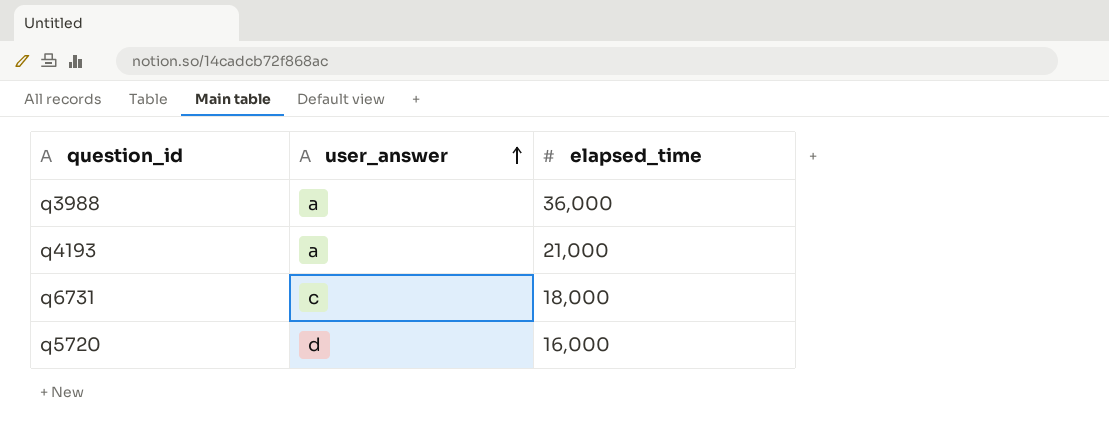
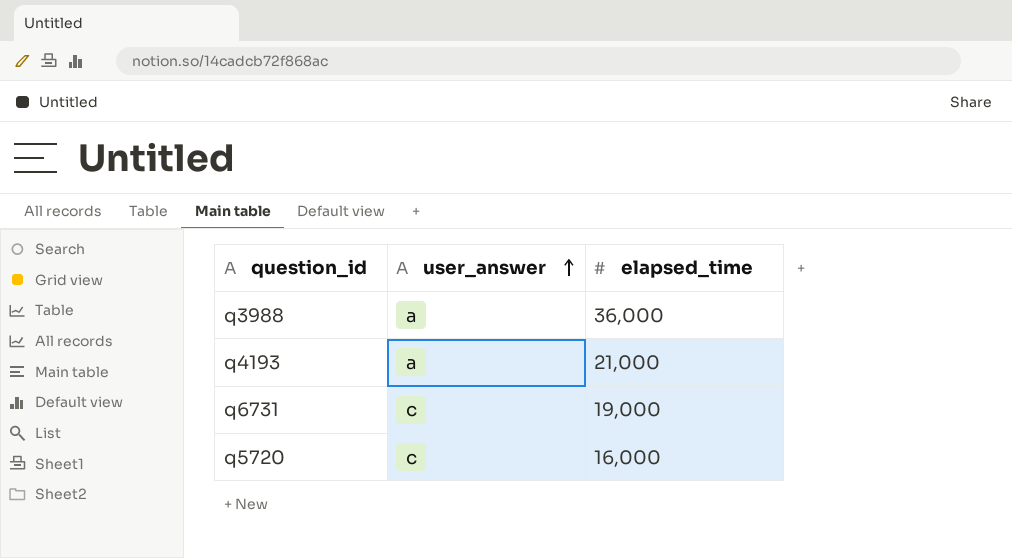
q6731 | elapsed_time: 18,000 -> 19,000
q5720 | user_answer: d -> c

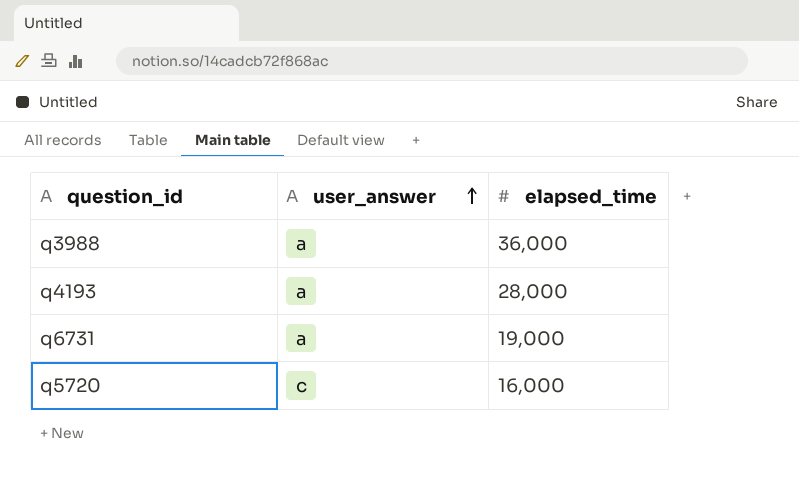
q4193 | elapsed_time: 21,000 -> 28,000
q6731 | user_answer: c -> a

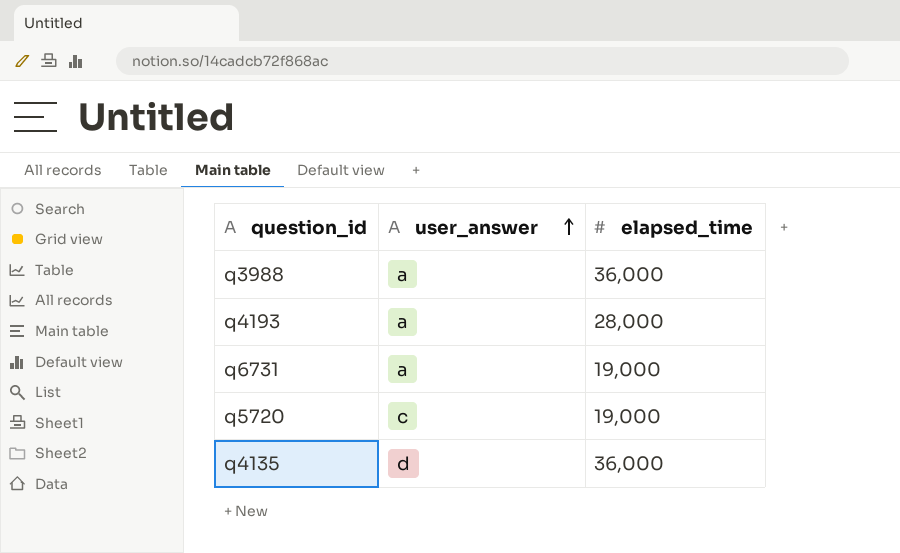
q5720 | elapsed_time: 16,000 -> 19,000
row q4135: none -> d | 36,000

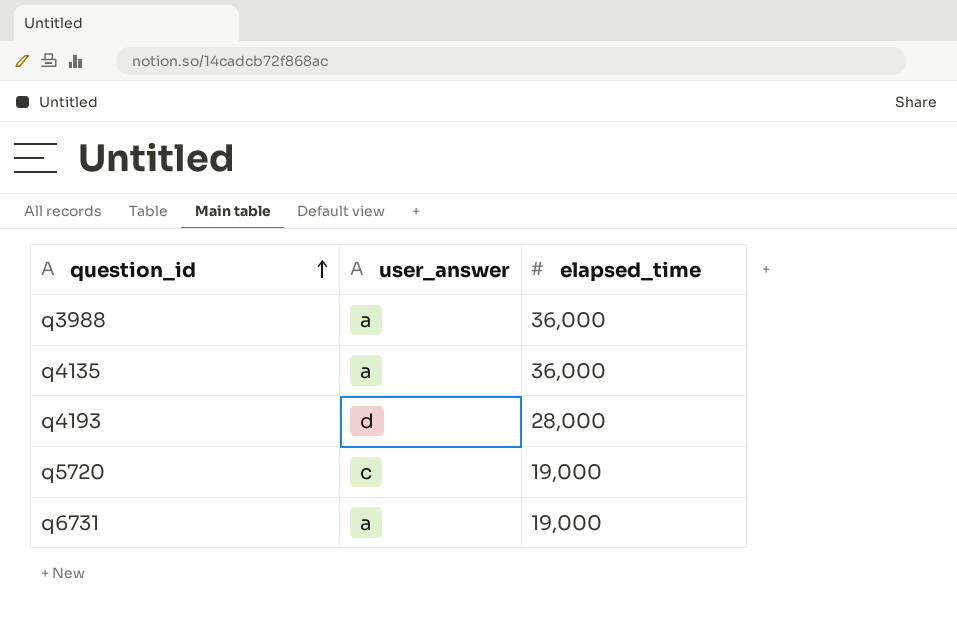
row order: user_answer ascending -> question_id ascending
q4135 | user_answer: d -> a
q4193 | user_answer: a -> d

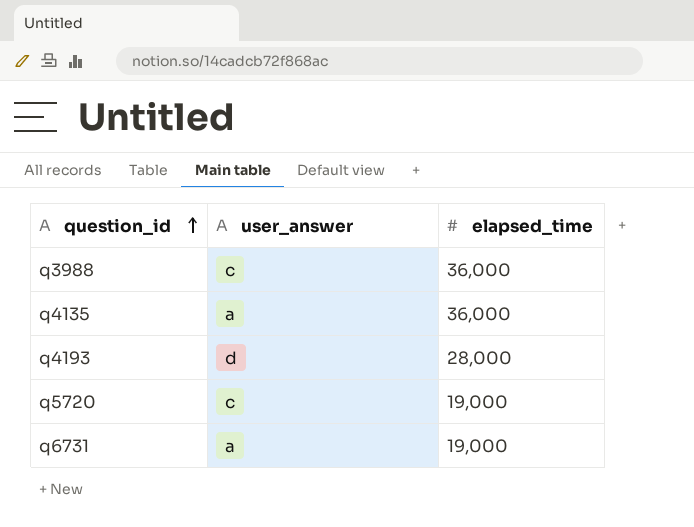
q3988 | user_answer: a -> c

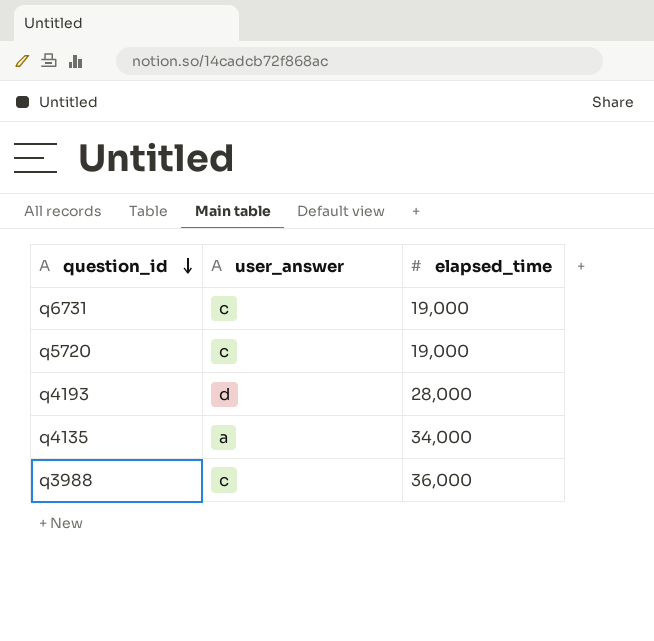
row order: question_id ascending -> question_id descending
q6731 | user_answer: a -> c
q4135 | elapsed_time: 36,000 -> 34,000

